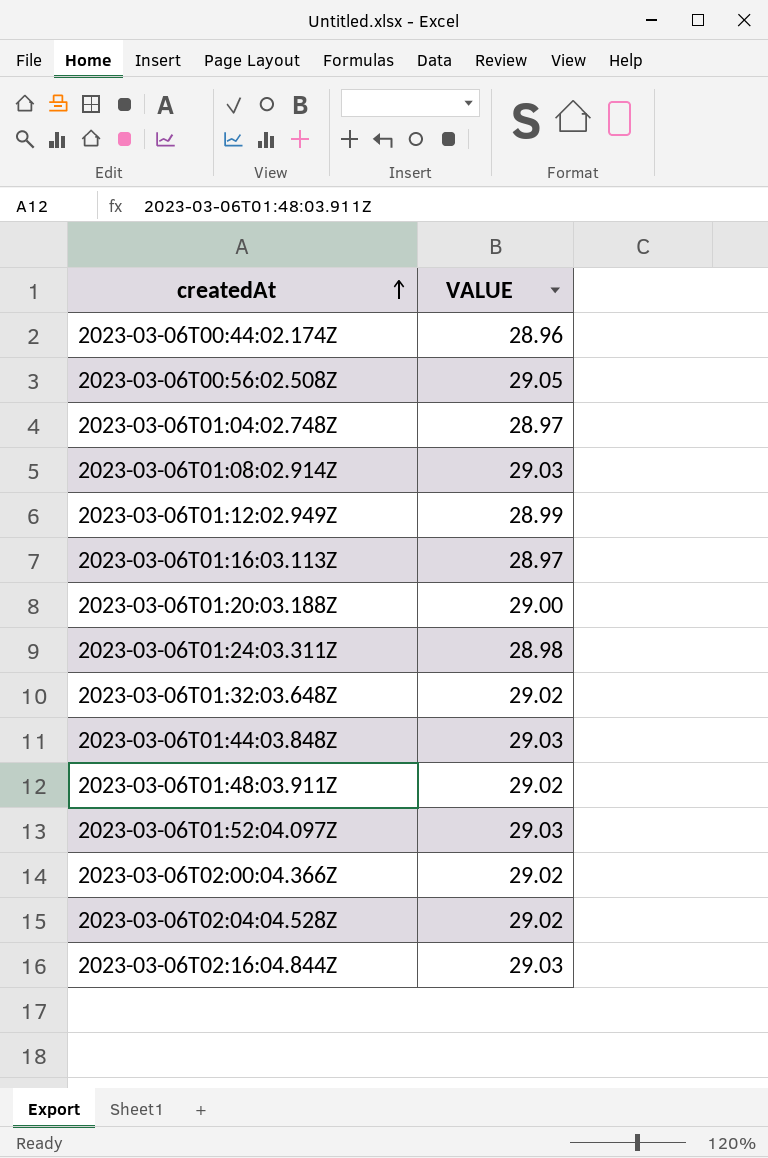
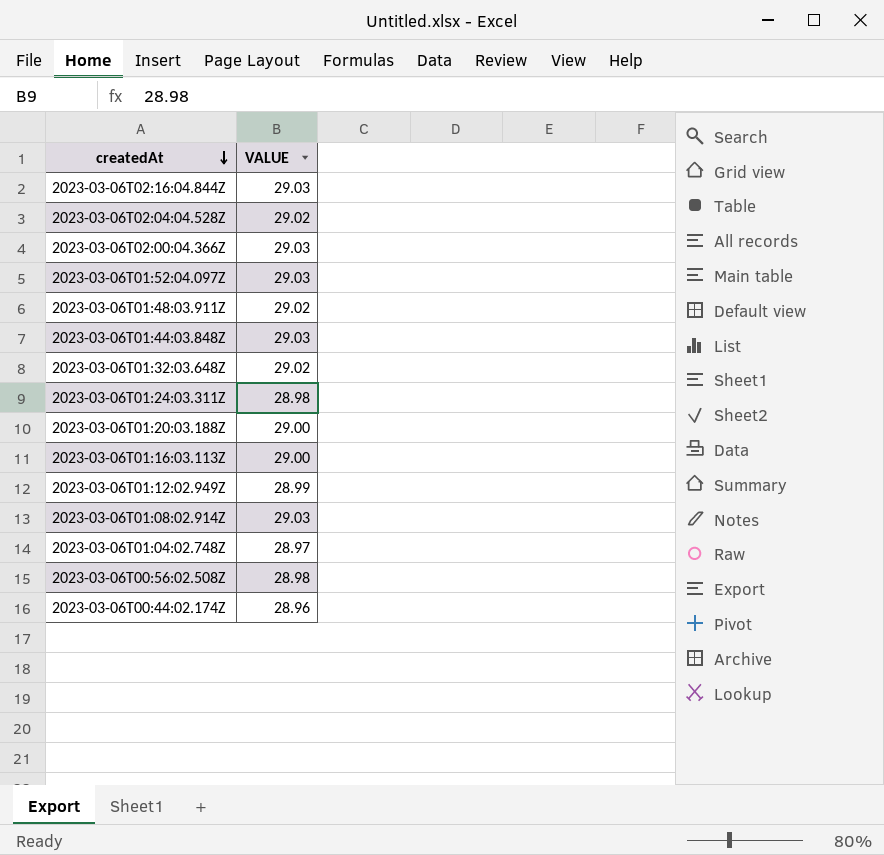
row order: createdAt ascending -> createdAt descending
2023-03-06T02:00:04.366Z | VALUE: 29.02 -> 29.03
2023-03-06T01:16:03.113Z | VALUE: 28.97 -> 29.00
2023-03-06T00:56:02.508Z | VALUE: 29.05 -> 28.98

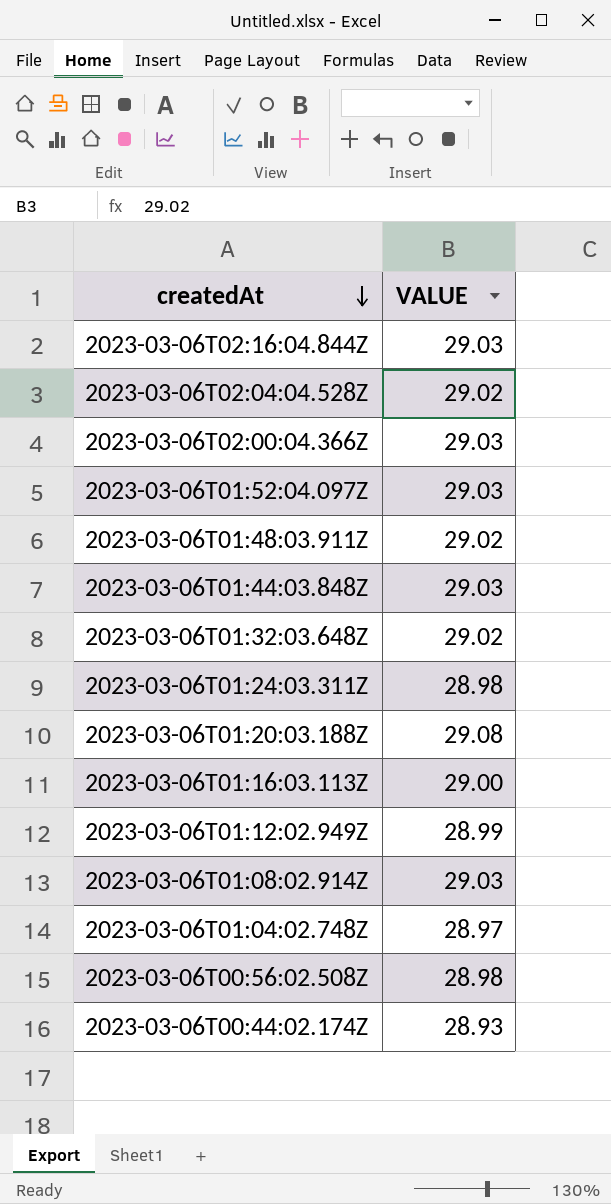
2023-03-06T01:20:03.188Z | VALUE: 29.00 -> 29.08
2023-03-06T00:44:02.174Z | VALUE: 28.96 -> 28.93

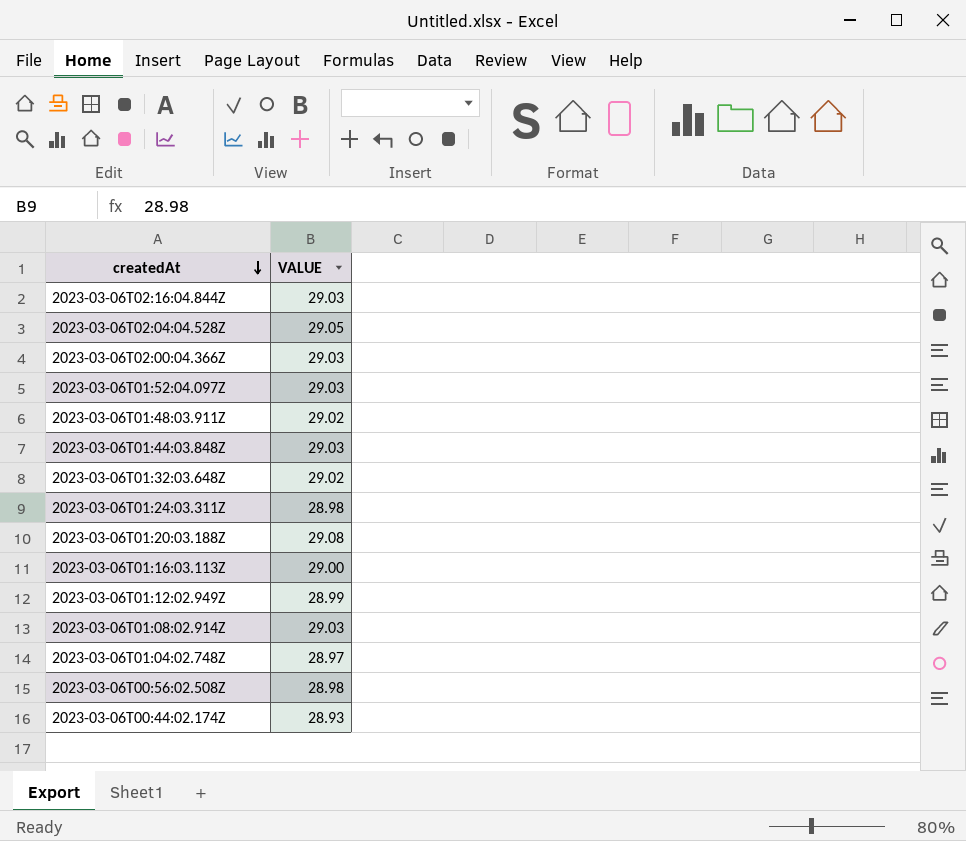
2023-03-06T02:04:04.528Z | VALUE: 29.02 -> 29.05

